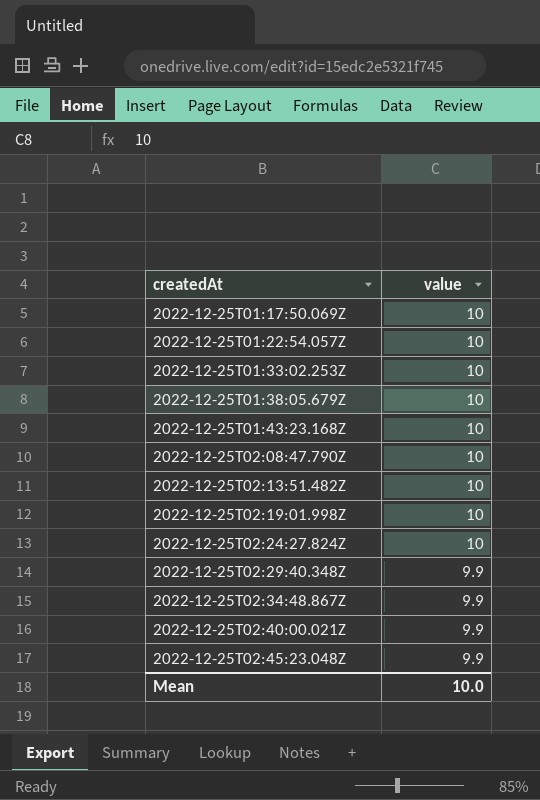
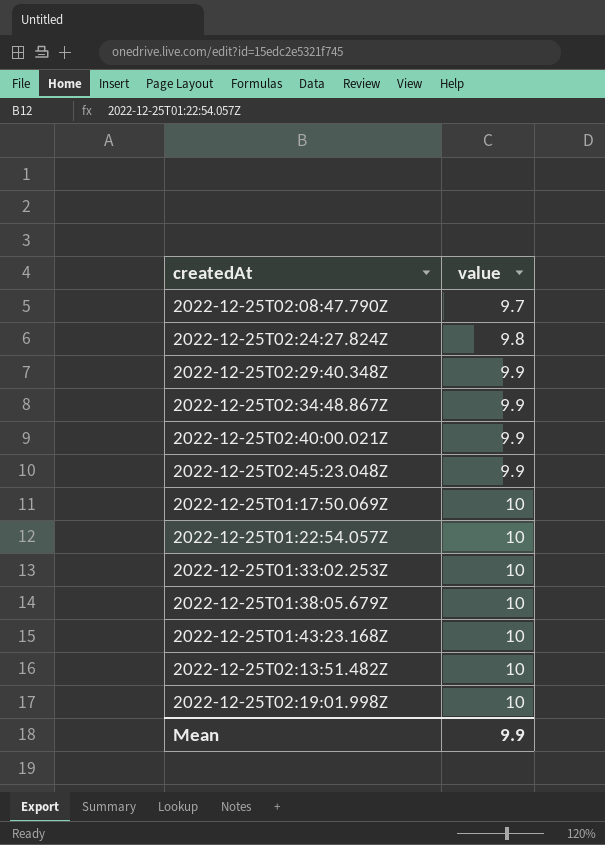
row order: createdAt ascending -> value ascending
2022-12-25T02:08:47.790Z | value: 10 -> 9.7
2022-12-25T02:24:27.824Z | value: 10 -> 9.8
Mean | value: 10.0 -> 9.9

